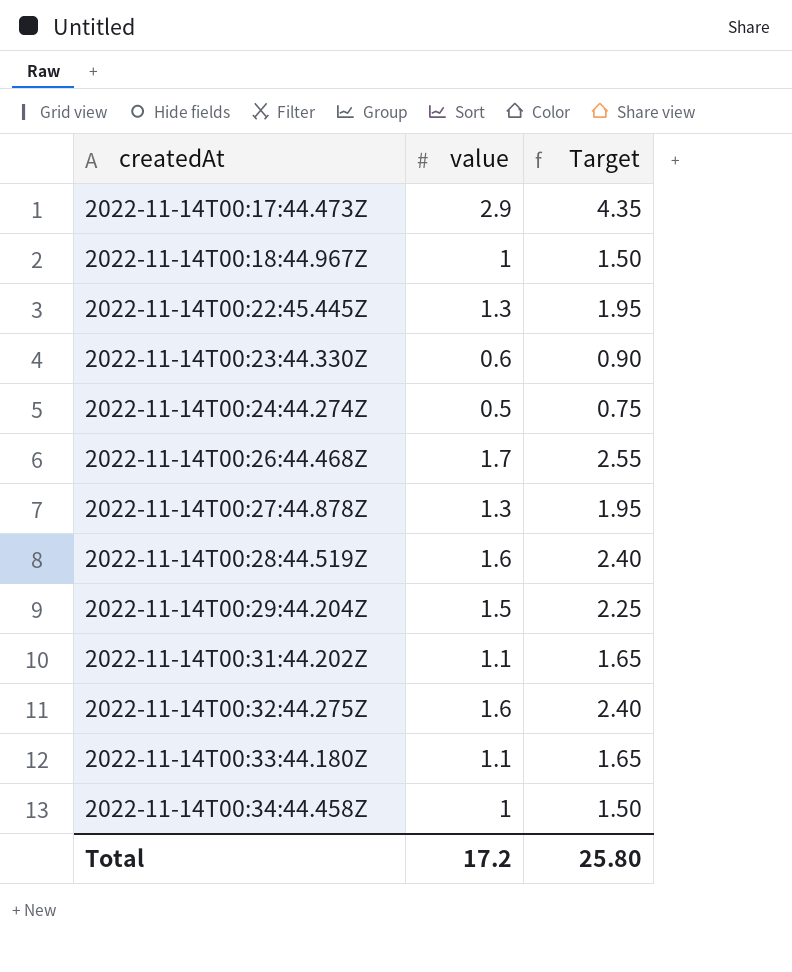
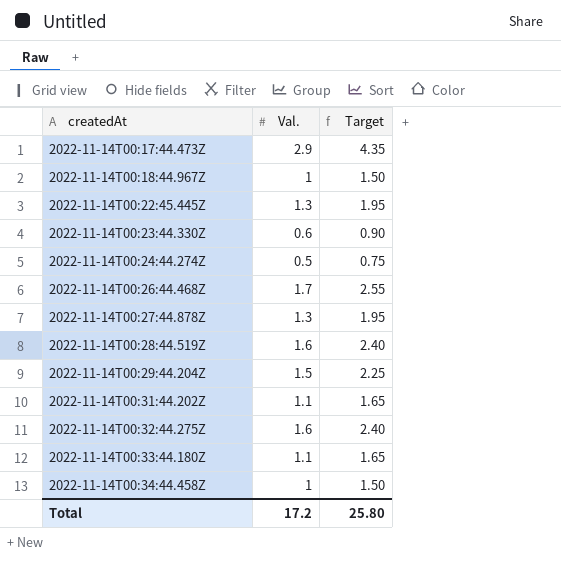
column name: value -> Val.

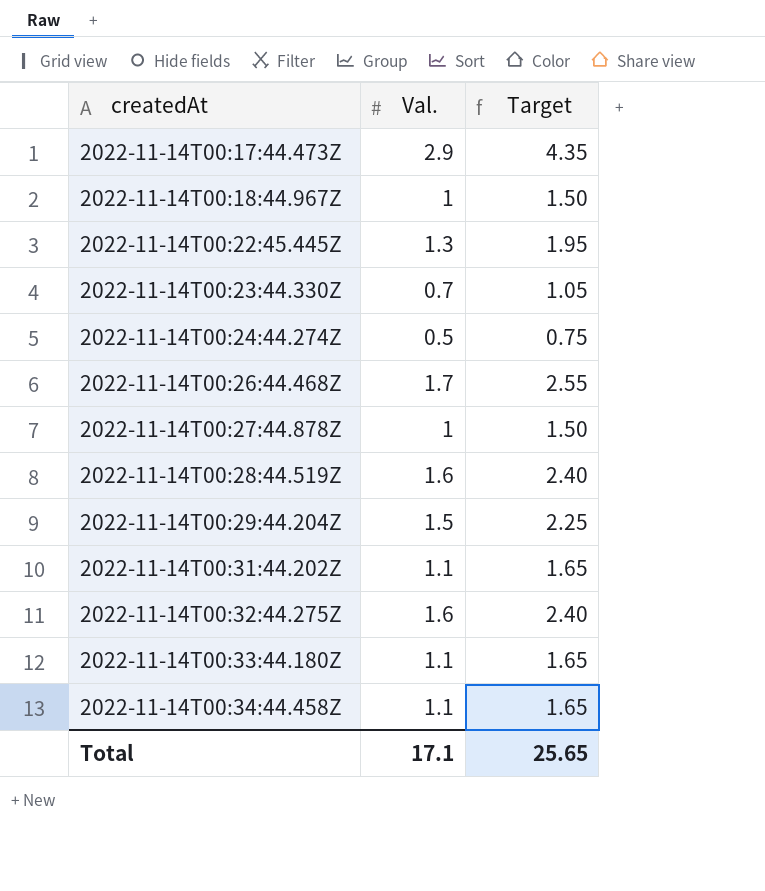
2022-11-14T00:23:44.330Z | Val.: 0.6 -> 0.7
2022-11-14T00:23:44.330Z | Target: 0.90 -> 1.05
2022-11-14T00:27:44.878Z | Val.: 1.3 -> 1
2022-11-14T00:27:44.878Z | Target: 1.95 -> 1.50
2022-11-14T00:34:44.458Z | Val.: 1 -> 1.1
2022-11-14T00:34:44.458Z | Target: 1.50 -> 1.65
Total | Val.: 17.2 -> 17.1
Total | Target: 25.80 -> 25.65

